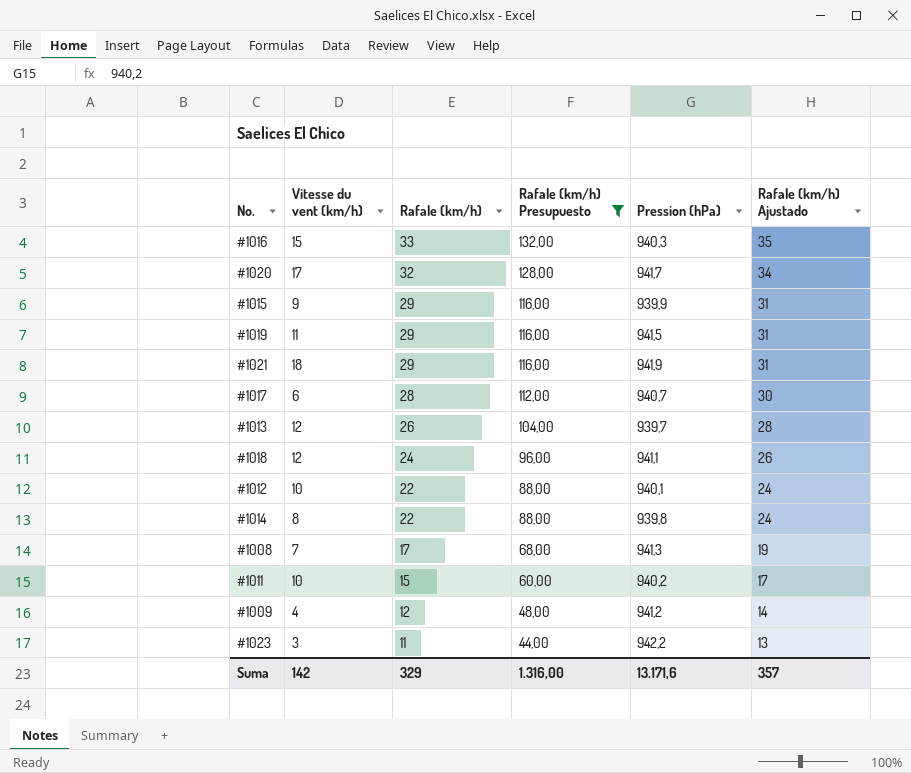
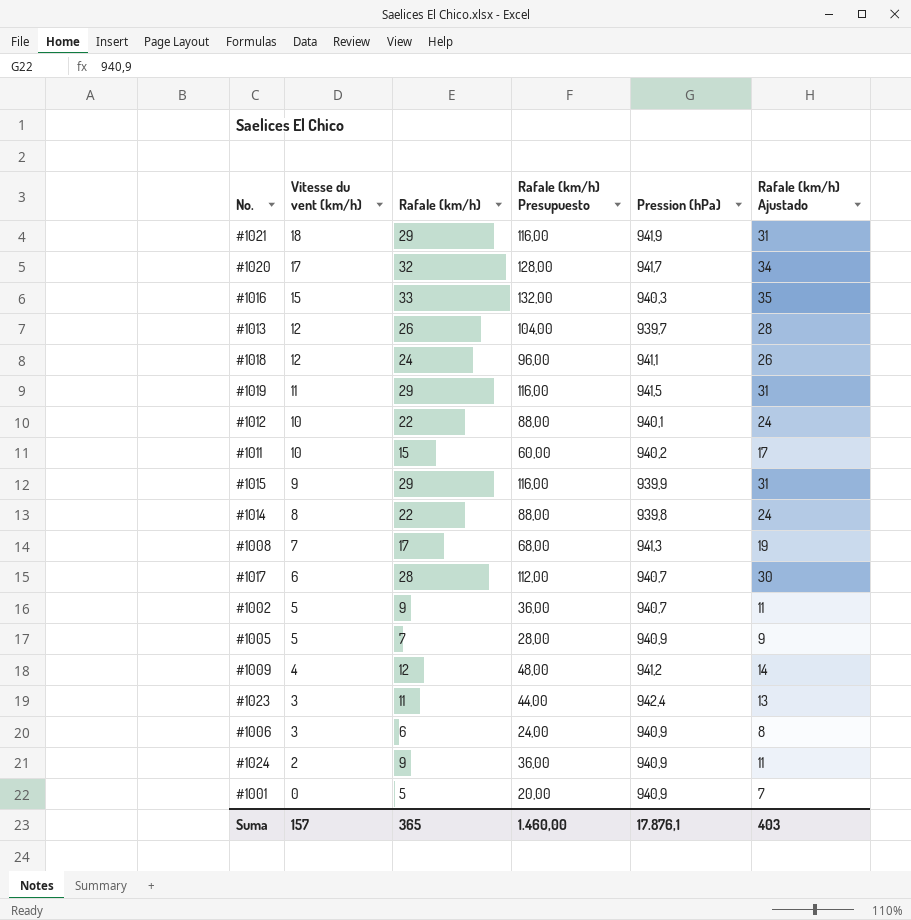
filter: Rafale (km/h) Presupuesto >= 44,00 -> none
row order: Rafale (km/h) descending -> Vitesse du vent (km/h) descending
#1023 | Pression (hPa): 942,2 -> 942,4
Suma | Vitesse du vent (km/h): 142 -> 157
Suma | Rafale (km/h): 329 -> 365
Suma | Rafale (km/h) Presupuesto: 1.316,00 -> 1.460,00
Suma | Pression (hPa): 13.171,6 -> 17.876,1
Suma | Rafale (km/h) Ajustado: 357 -> 403

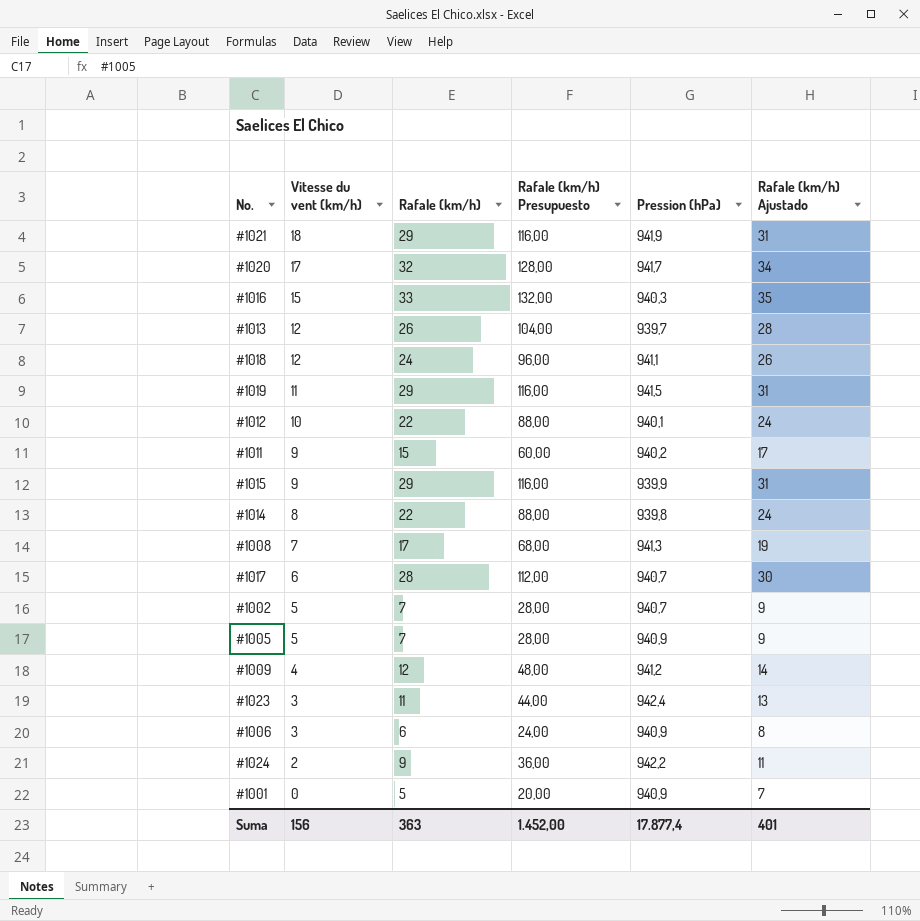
#1011 | Vitesse du vent (km/h): 10 -> 9
#1002 | Rafale (km/h): 9 -> 7
#1002 | Rafale (km/h) Presupuesto: 36,00 -> 28,00
#1002 | Rafale (km/h) Ajustado: 11 -> 9
#1024 | Pression (hPa): 940,9 -> 942,2
Suma | Vitesse du vent (km/h): 157 -> 156
Suma | Rafale (km/h): 365 -> 363
Suma | Rafale (km/h) Presupuesto: 1.460,00 -> 1.452,00
Suma | Pression (hPa): 17.876,1 -> 17.877,4
Suma | Rafale (km/h) Ajustado: 403 -> 401

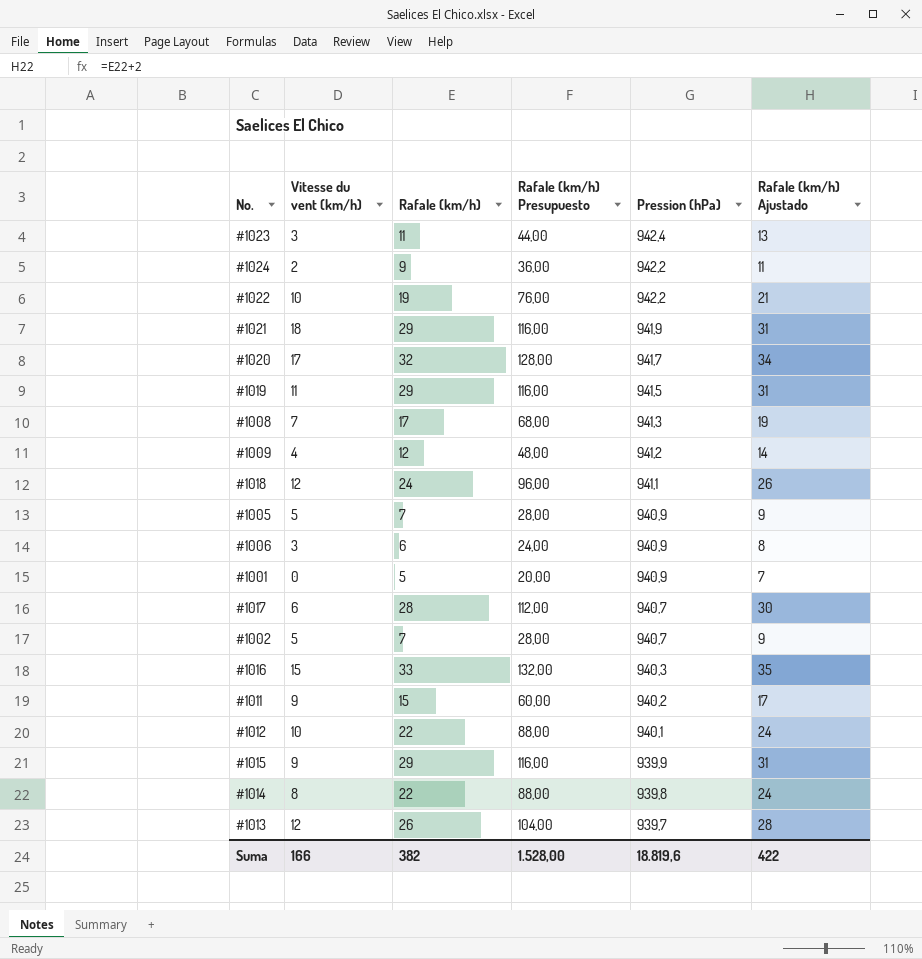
row order: Vitesse du vent (km/h) descending -> Pression (hPa) descending
row #1022: none -> 10 | 19 | 76,00 | 942,2 | 21
Suma | Vitesse du vent (km/h): 156 -> 166
Suma | Rafale (km/h): 363 -> 382
Suma | Rafale (km/h) Presupuesto: 1.452,00 -> 1.528,00
Suma | Pression (hPa): 17.877,4 -> 18.819,6
Suma | Rafale (km/h) Ajustado: 401 -> 422

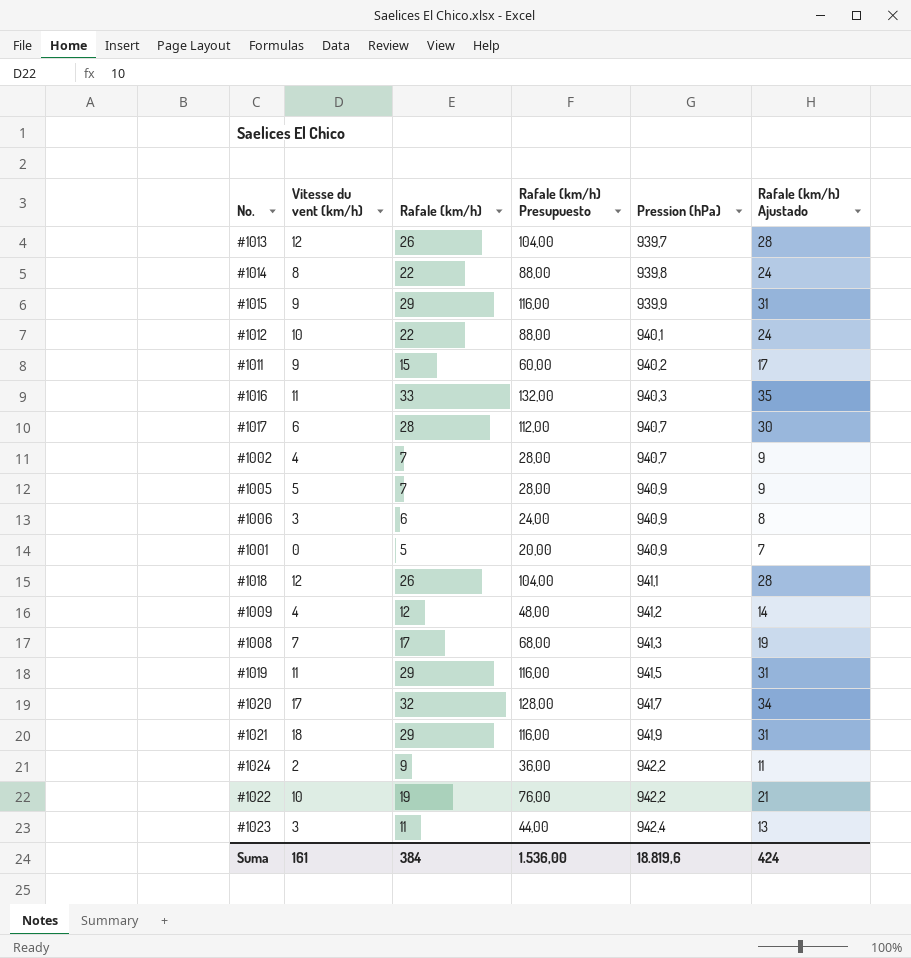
row order: Pression (hPa) descending -> Pression (hPa) ascending
#1016 | Vitesse du vent (km/h): 15 -> 11
#1002 | Vitesse du vent (km/h): 5 -> 4
#1018 | Rafale (km/h): 24 -> 26
#1018 | Rafale (km/h) Presupuesto: 96,00 -> 104,00
#1018 | Rafale (km/h) Ajustado: 26 -> 28
Suma | Vitesse du vent (km/h): 166 -> 161
Suma | Rafale (km/h): 382 -> 384
Suma | Rafale (km/h) Presupuesto: 1.528,00 -> 1.536,00
Suma | Rafale (km/h) Ajustado: 422 -> 424

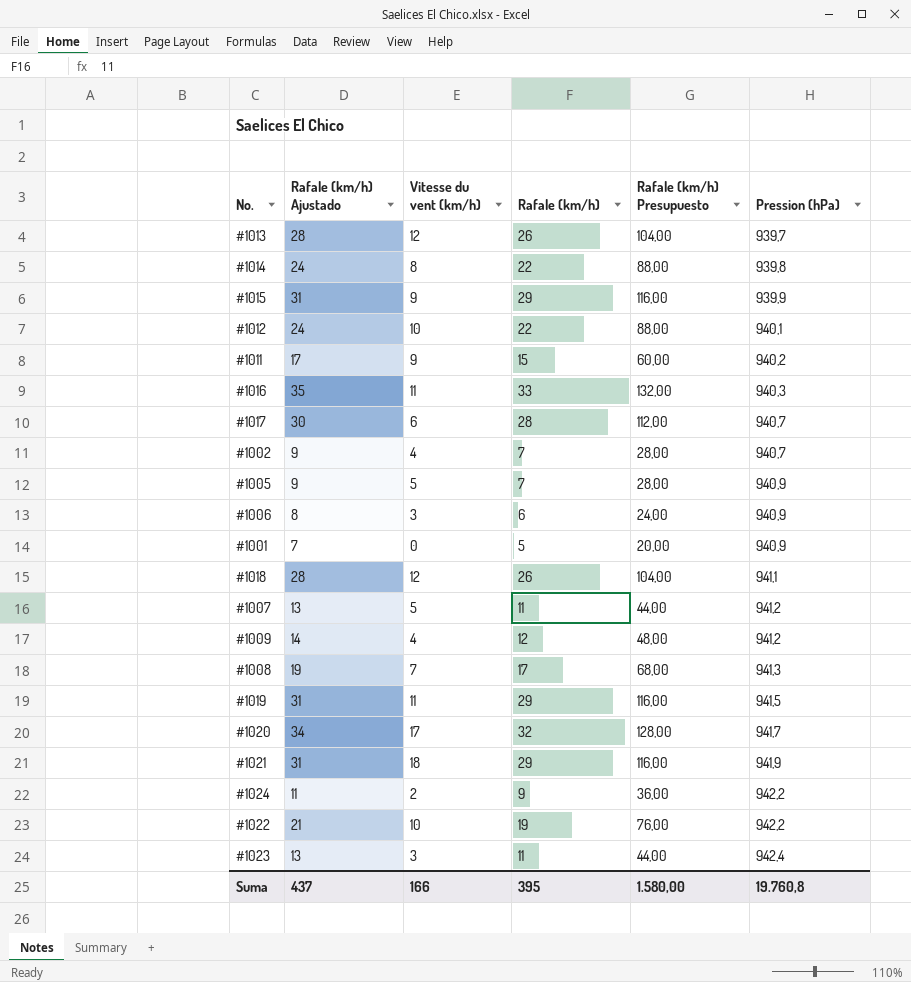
column Rafale (km/h) Ajustado | position: 6 -> 2
row #1007: none -> 13 | 5 | 11 | 44,00 | 941,2
Suma | Rafale (km/h) Ajustado: 424 -> 437
Suma | Vitesse du vent (km/h): 161 -> 166
Suma | Rafale (km/h): 384 -> 395
Suma | Rafale (km/h) Presupuesto: 1.536,00 -> 1.580,00
Suma | Pression (hPa): 18.819,6 -> 19.760,8

